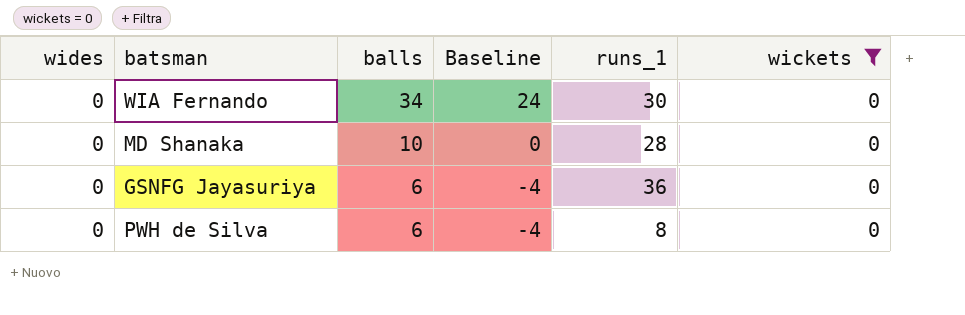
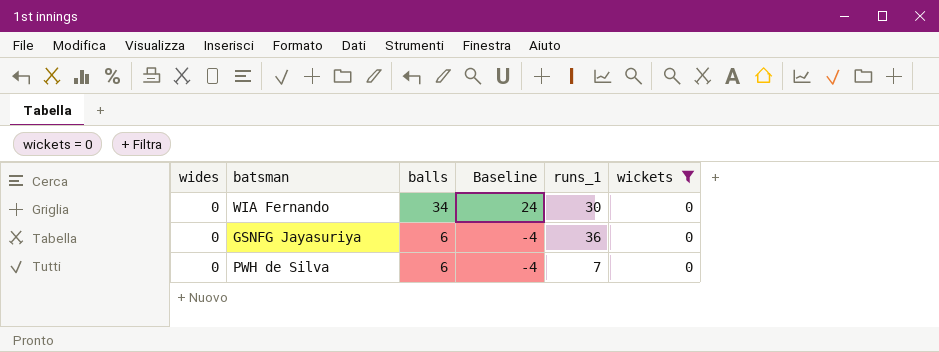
row MD Shanaka: 0 | 10 | 0 | 28 | 0 -> none
PWH de Silva | runs_1: 8 -> 7

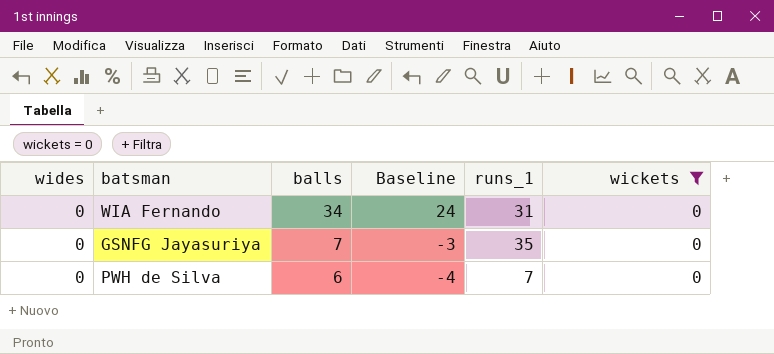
WIA Fernando | runs_1: 30 -> 31
GSNFG Jayasuriya | balls: 6 -> 7
GSNFG Jayasuriya | Baseline: -4 -> -3
GSNFG Jayasuriya | runs_1: 36 -> 35

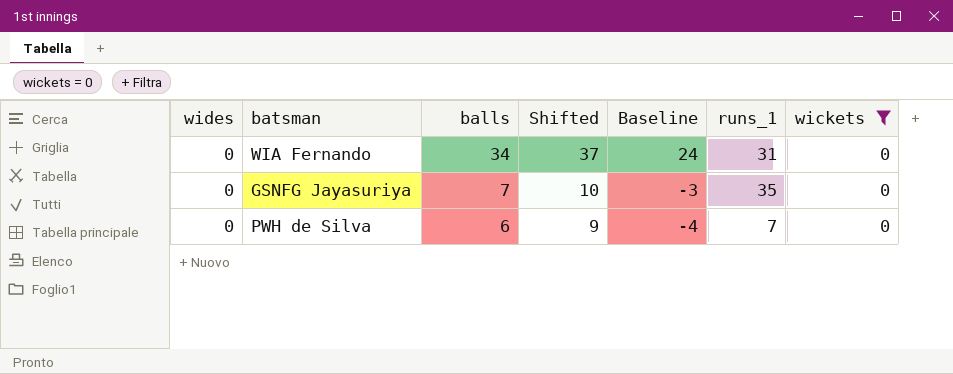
column Shifted | formula: none -> [balls] + 3

